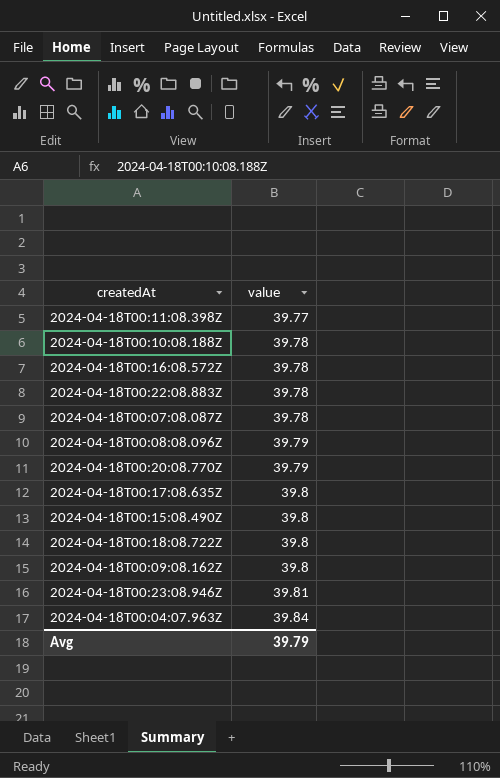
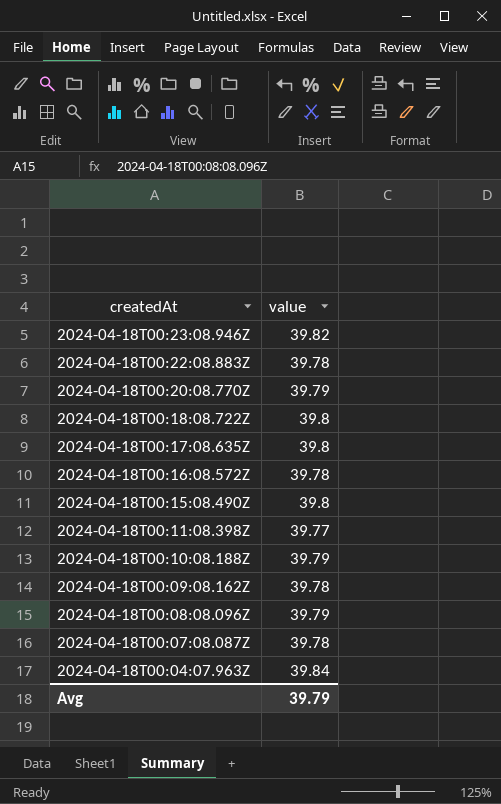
row order: value ascending -> createdAt descending
2024-04-18T00:23:08.946Z | value: 39.81 -> 39.82
2024-04-18T00:10:08.188Z | value: 39.78 -> 39.79
2024-04-18T00:09:08.162Z | value: 39.8 -> 39.78

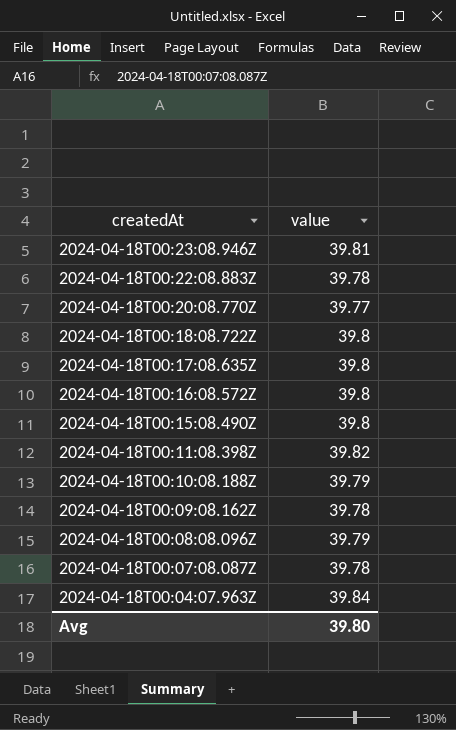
2024-04-18T00:23:08.946Z | value: 39.82 -> 39.81
2024-04-18T00:20:08.770Z | value: 39.79 -> 39.77
2024-04-18T00:16:08.572Z | value: 39.78 -> 39.8
2024-04-18T00:11:08.398Z | value: 39.77 -> 39.82
Avg | value: 39.79 -> 39.80

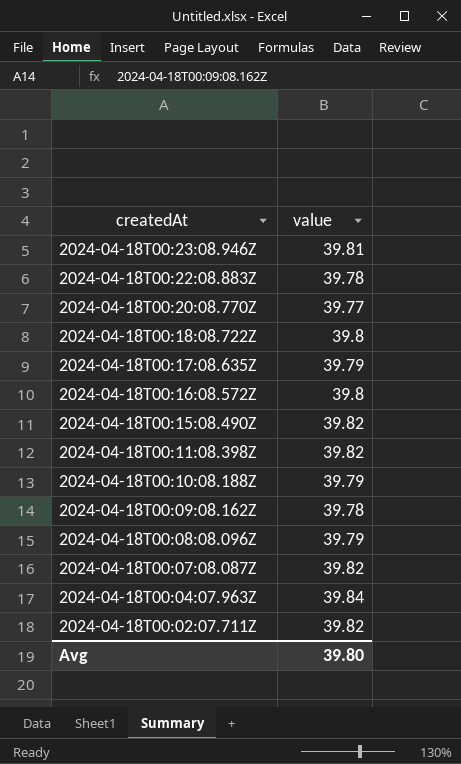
2024-04-18T00:17:08.635Z | value: 39.8 -> 39.79
2024-04-18T00:15:08.490Z | value: 39.8 -> 39.82
2024-04-18T00:07:08.087Z | value: 39.78 -> 39.82
row 2024-04-18T00:02:07.711Z: none -> 39.82

